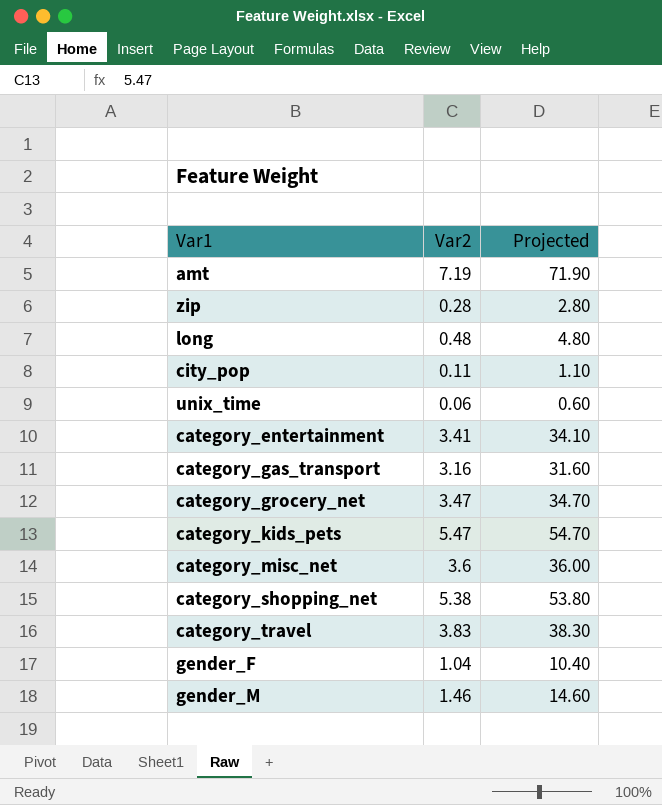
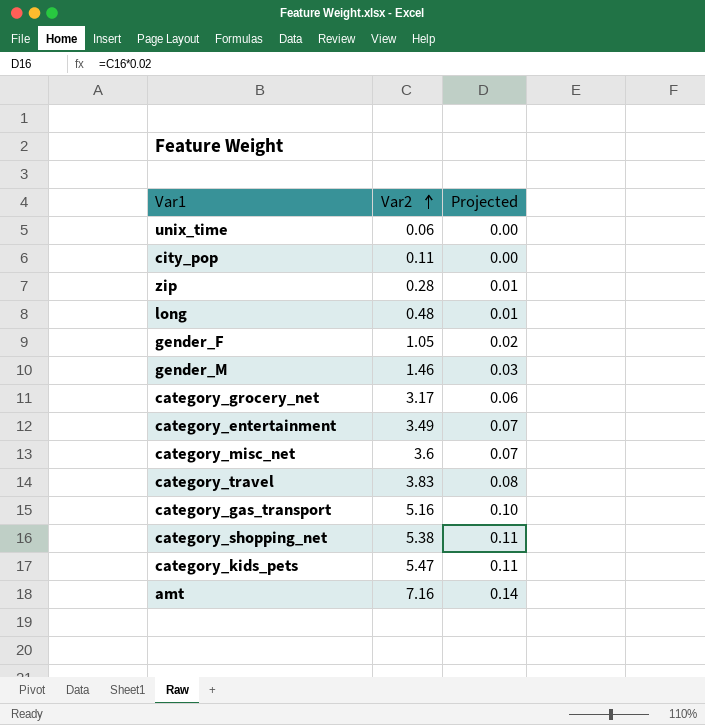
row order: none -> Var2 ascending
column Projected | formula: [Var2] * 10 -> [Var2] * 0.02
gender_F | Var2: 1.04 -> 1.05
category_grocery_net | Var2: 3.47 -> 3.17
category_entertainment | Var2: 3.41 -> 3.49
category_gas_transport | Var2: 3.16 -> 5.16
amt | Var2: 7.19 -> 7.16

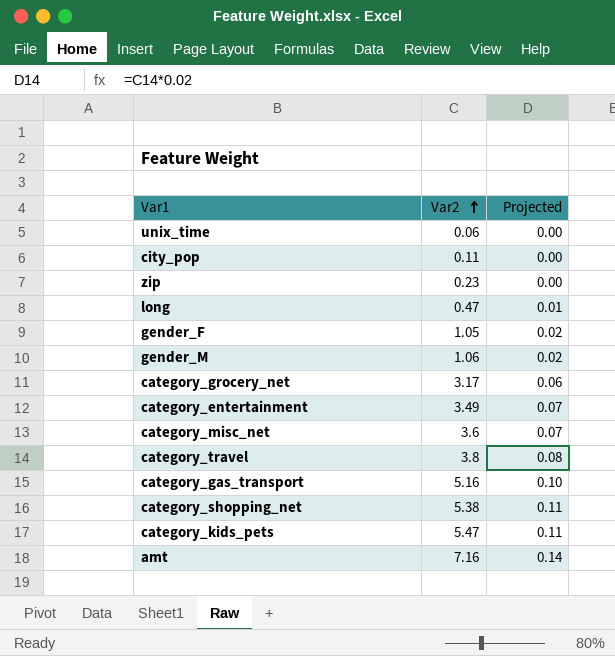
zip | Var2: 0.28 -> 0.23
zip | Projected: 0.01 -> 0.00
long | Var2: 0.48 -> 0.47
gender_M | Var2: 1.46 -> 1.06
gender_M | Projected: 0.03 -> 0.02
category_travel | Var2: 3.83 -> 3.8

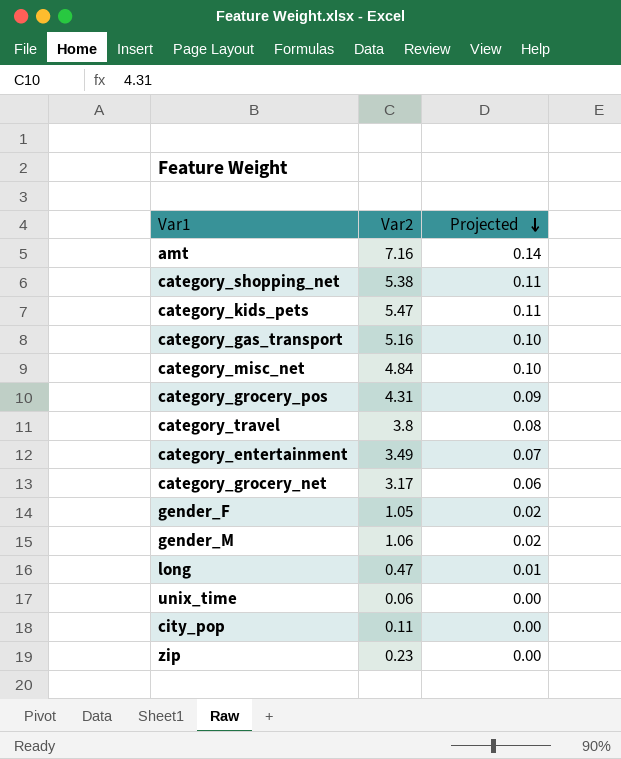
row order: Var2 ascending -> Projected descending
category_misc_net | Var2: 3.6 -> 4.84
category_misc_net | Projected: 0.07 -> 0.10
row category_grocery_pos: none -> 4.31 | 0.09

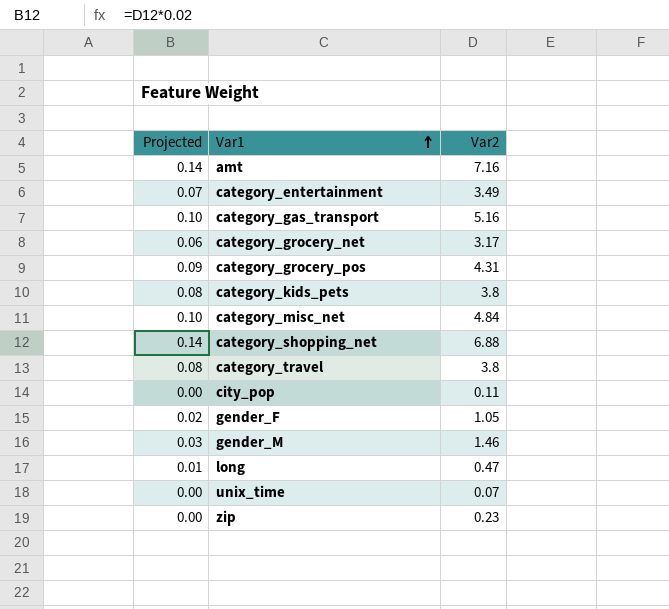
row order: Projected descending -> Var1 ascending
column Projected | position: 3 -> 1
category_kids_pets | Projected: 0.11 -> 0.08
category_kids_pets | Var2: 5.47 -> 3.8
category_shopping_net | Projected: 0.11 -> 0.14
category_shopping_net | Var2: 5.38 -> 6.88
gender_M | Projected: 0.02 -> 0.03
gender_M | Var2: 1.06 -> 1.46
unix_time | Var2: 0.06 -> 0.07

